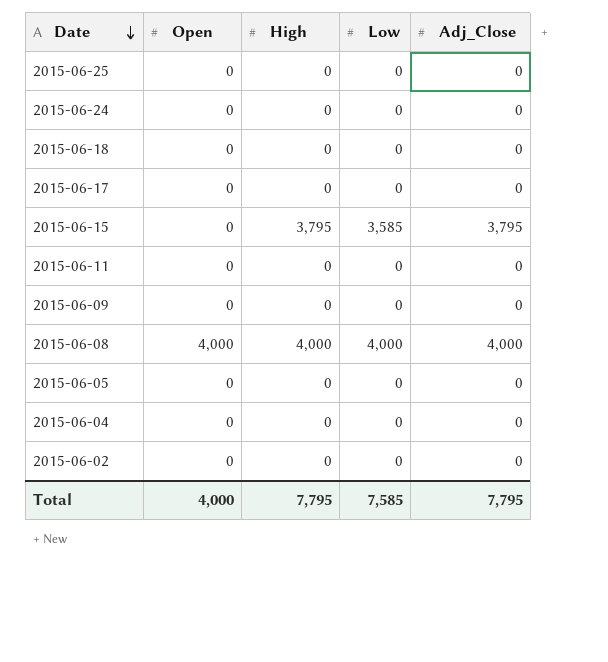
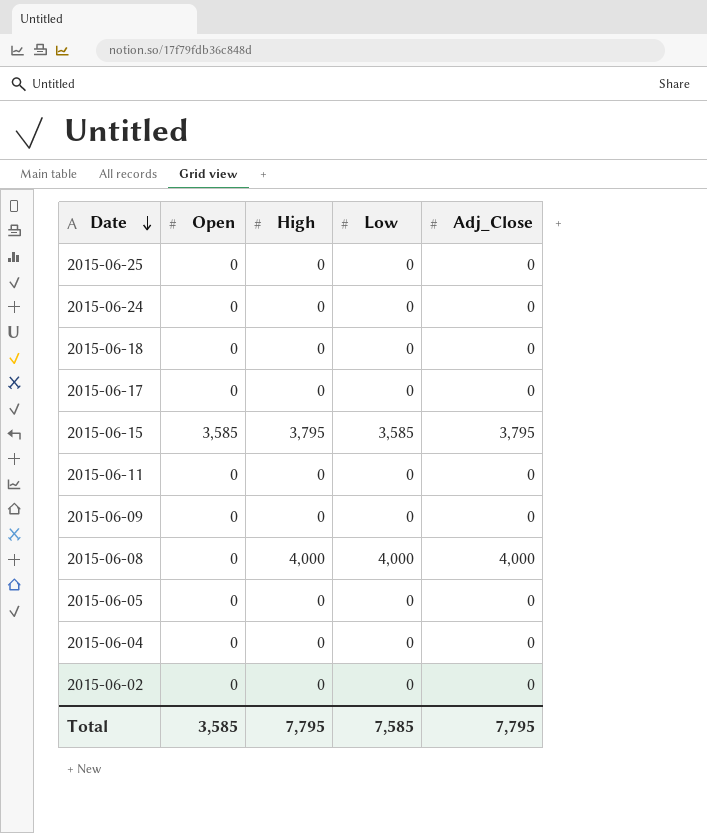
2015-06-15 | Open: 0 -> 3,585
2015-06-08 | Open: 4,000 -> 0
Total | Open: 4,000 -> 3,585

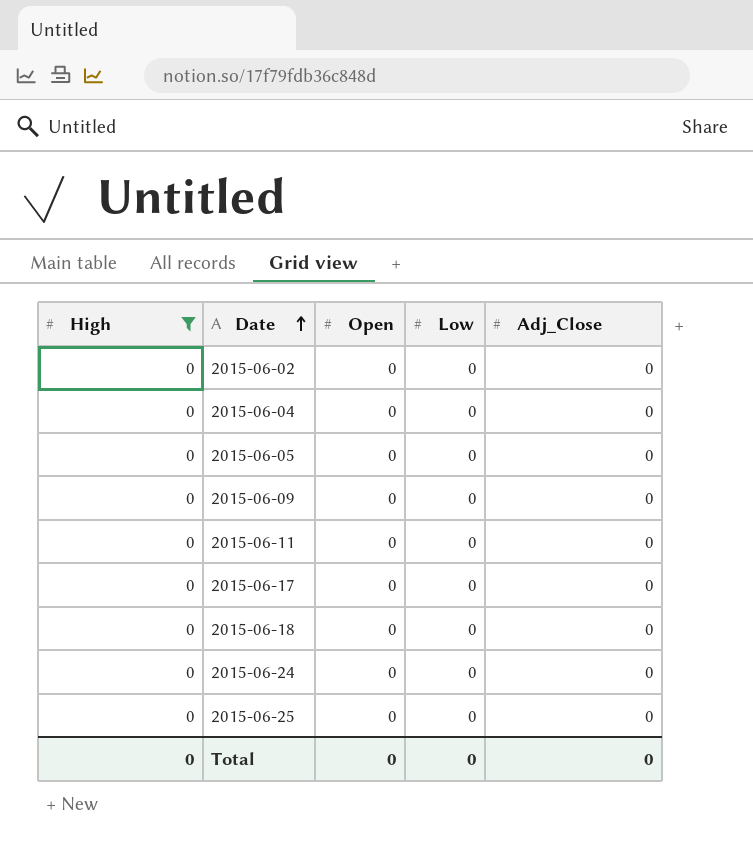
filter: none -> High = 0
row order: Date descending -> Date ascending
column High | position: 3 -> 1
Total | High: 7,795 -> 0
Total | Open: 3,585 -> 0
Total | Low: 7,585 -> 0
Total | Adj_Close: 7,795 -> 0

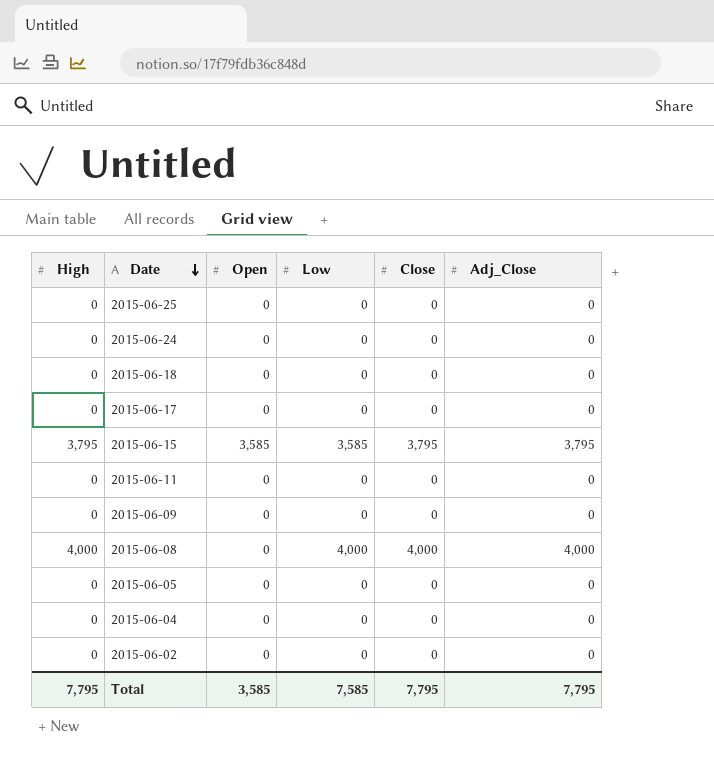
filter: High = 0 -> none
row order: Date ascending -> Date descending
column Close | position: none -> 5
Total | High: 0 -> 7,795
Total | Open: 0 -> 3,585
Total | Low: 0 -> 7,585
Total | Adj_Close: 0 -> 7,795

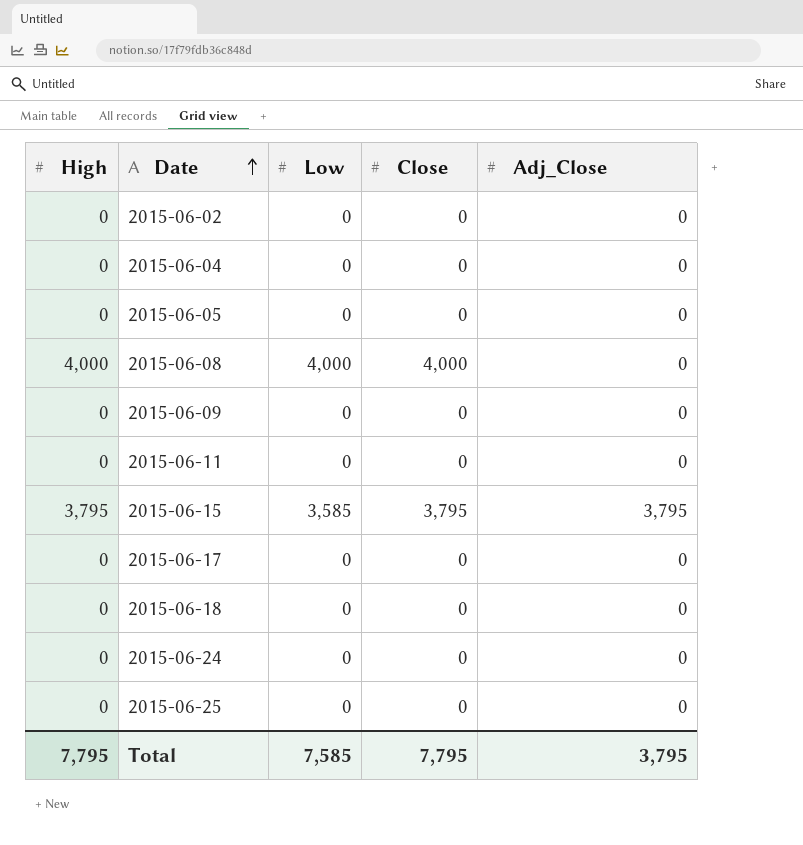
row order: Date descending -> Date ascending
column Open | position: 3 -> none
2015-06-08 | Adj_Close: 4,000 -> 0
Total | Adj_Close: 7,795 -> 3,795

